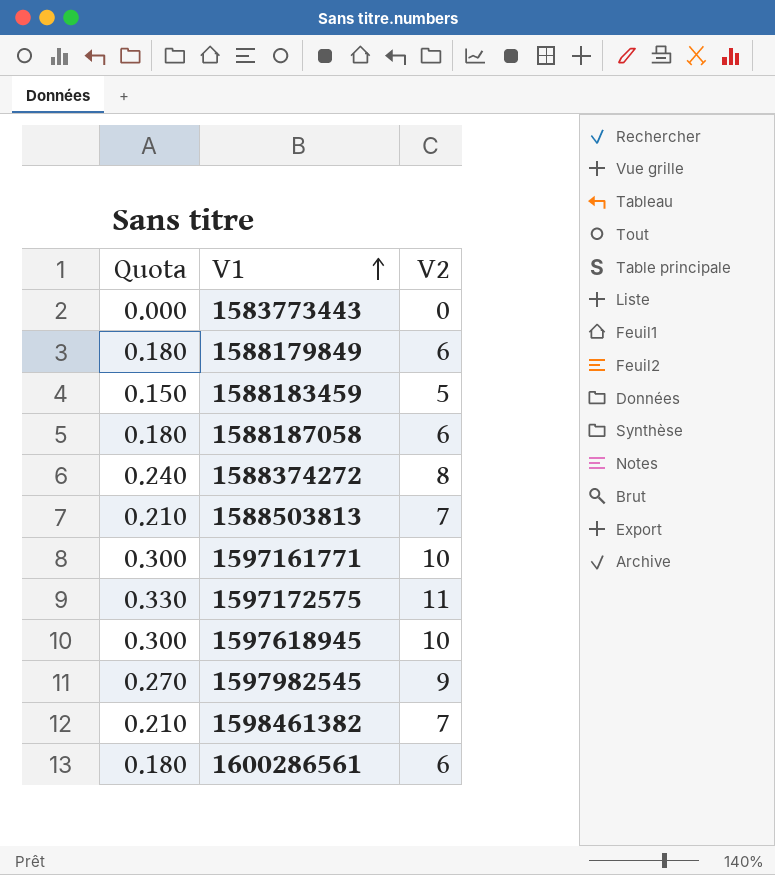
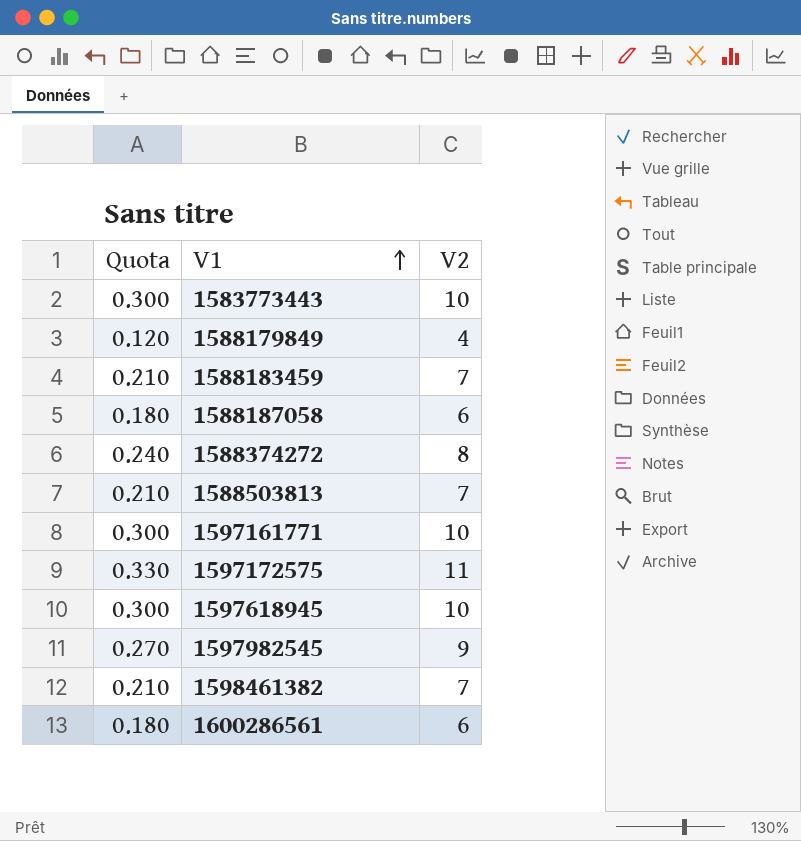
1583773443 | Quota: 0.000 -> 0.300
1583773443 | V2: 0 -> 10
1588179849 | Quota: 0.180 -> 0.120
1588179849 | V2: 6 -> 4
1588183459 | Quota: 0.150 -> 0.210
1588183459 | V2: 5 -> 7

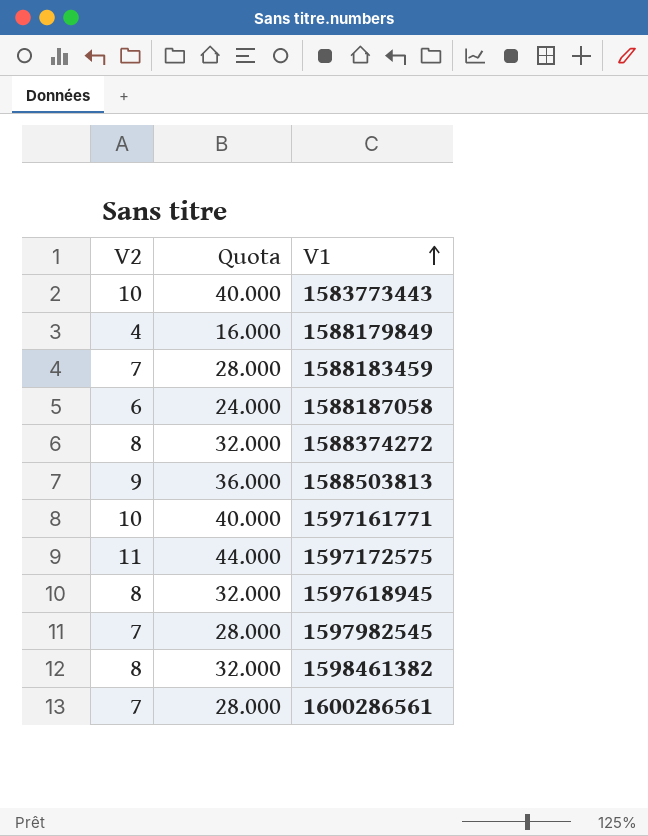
column V2 | position: 3 -> 1
column Quota | formula: [V2] * 0.03 -> [V2] * 4
1588503813 | V2: 7 -> 9
1597618945 | V2: 10 -> 8
1597982545 | V2: 9 -> 7
1598461382 | V2: 7 -> 8
1600286561 | V2: 6 -> 7

